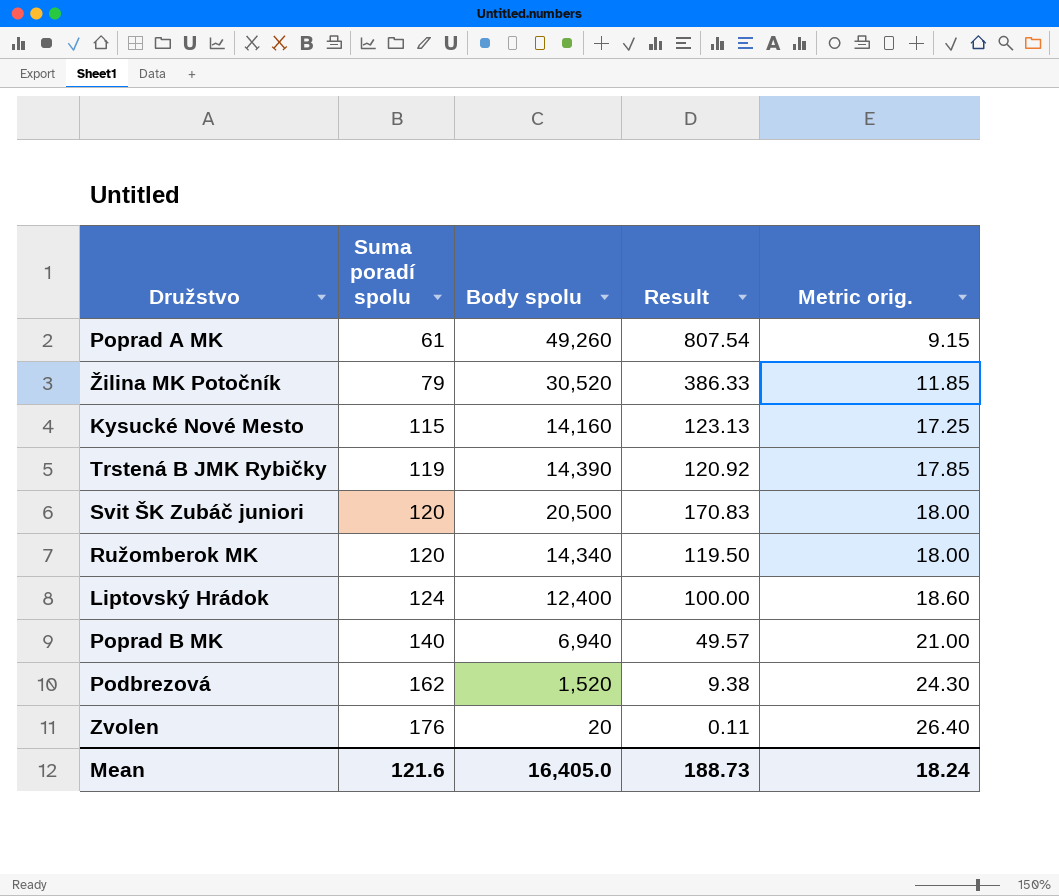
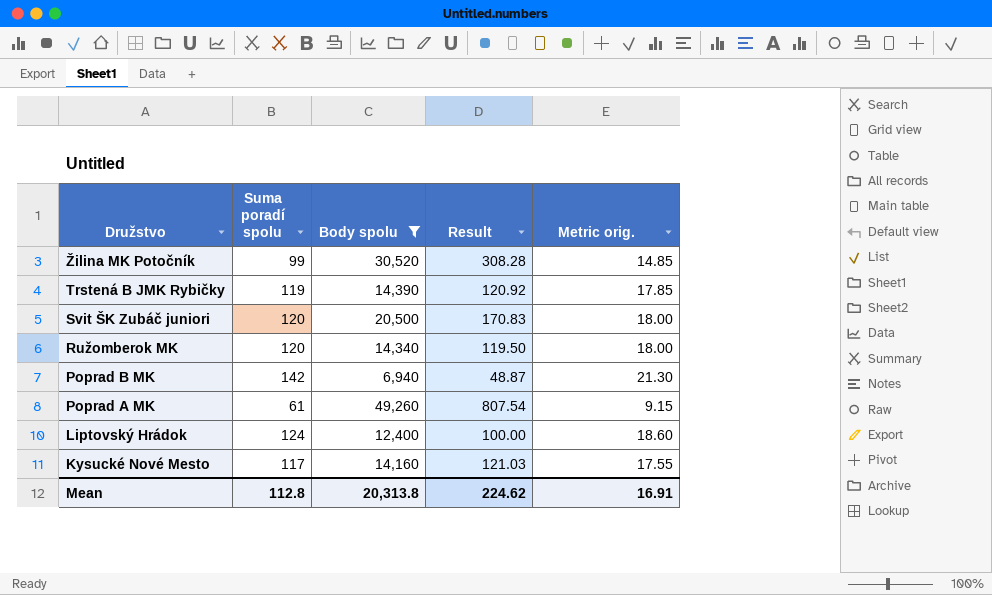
filter: none -> Body spolu >= 6,940
row order: Suma poradí spolu ascending -> Družstvo descending
Žilina MK Potočník | Suma poradí spolu: 79 -> 99
Žilina MK Potočník | Result: 386.33 -> 308.28
Žilina MK Potočník | Metric orig.: 11.85 -> 14.85
Poprad B MK | Suma poradí spolu: 140 -> 142
Poprad B MK | Result: 49.57 -> 48.87
Poprad B MK | Metric orig.: 21.00 -> 21.30
Kysucké Nové Mesto | Suma poradí spolu: 115 -> 117
Kysucké Nové Mesto | Result: 123.13 -> 121.03
Kysucké Nové Mesto | Metric orig.: 17.25 -> 17.55
Mean | Suma poradí spolu: 121.6 -> 112.8
Mean | Body spolu: 16,405.0 -> 20,313.8
Mean | Result: 188.73 -> 224.62
Mean | Metric orig.: 18.24 -> 16.91

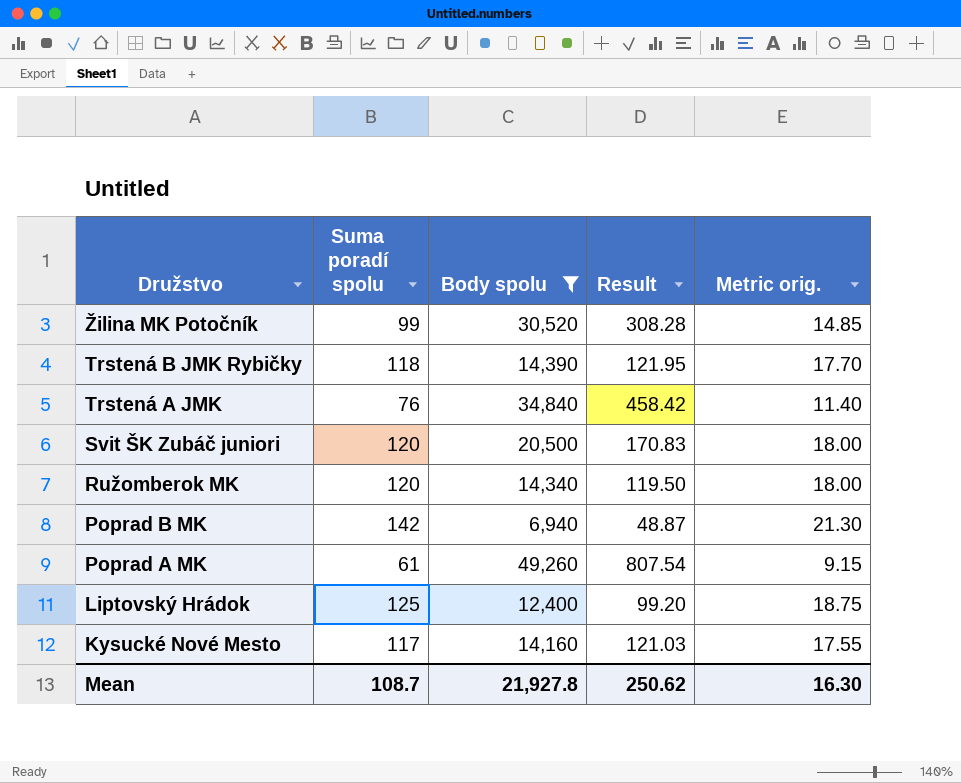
Trstená B JMK Rybičky | Suma poradí spolu: 119 -> 118
Trstená B JMK Rybičky | Result: 120.92 -> 121.95
Trstená B JMK Rybičky | Metric orig.: 17.85 -> 17.70
row Trstená A JMK: none -> 76 | 34,840 | 458.42 | 11.40
Liptovský Hrádok | Suma poradí spolu: 124 -> 125
Liptovský Hrádok | Result: 100.00 -> 99.20
Liptovský Hrádok | Metric orig.: 18.60 -> 18.75
Mean | Suma poradí spolu: 112.8 -> 108.7
Mean | Body spolu: 20,313.8 -> 21,927.8
Mean | Result: 224.62 -> 250.62
Mean | Metric orig.: 16.91 -> 16.30

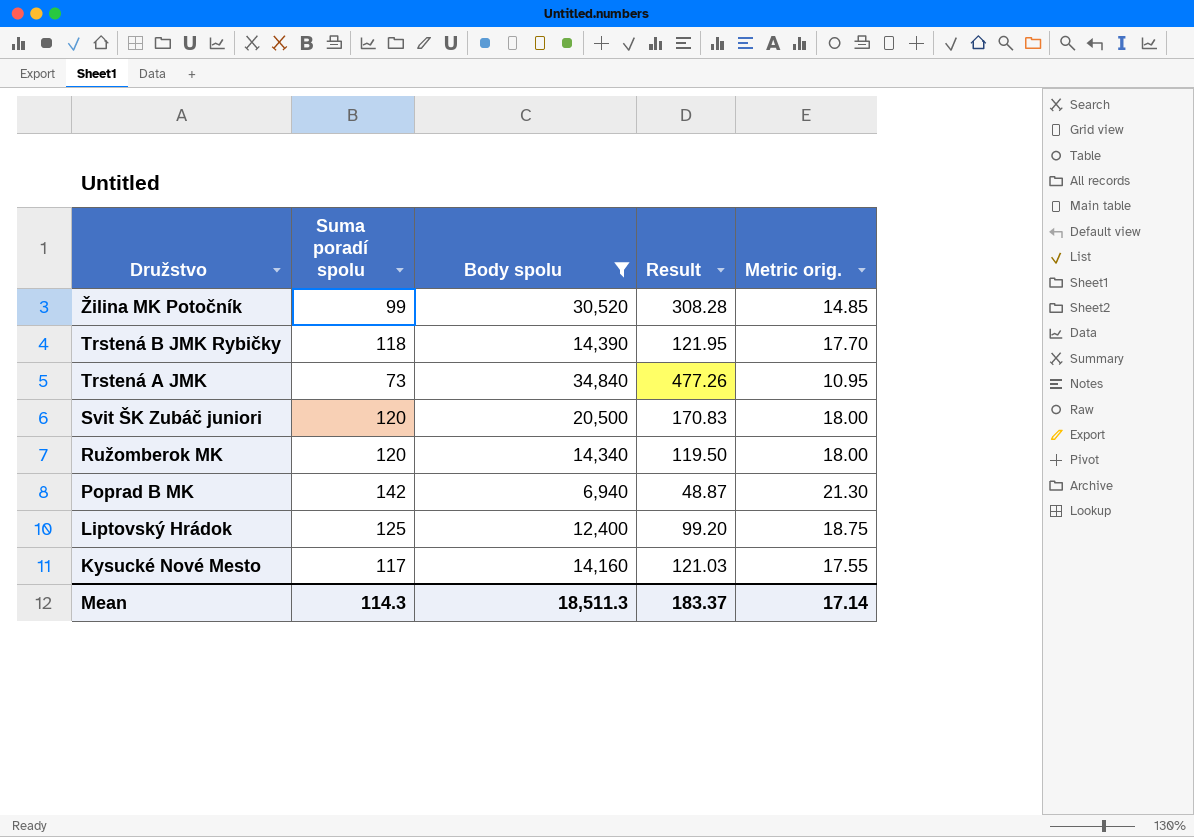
row Poprad A MK: 61 | 49,260 | 807.54 | 9.15 -> none
Trstená A JMK | Suma poradí spolu: 76 -> 73
Trstená A JMK | Result: 458.42 -> 477.26
Trstená A JMK | Metric orig.: 11.40 -> 10.95
Mean | Suma poradí spolu: 108.7 -> 114.3
Mean | Body spolu: 21,927.8 -> 18,511.3
Mean | Result: 250.62 -> 183.37
Mean | Metric orig.: 16.30 -> 17.14

